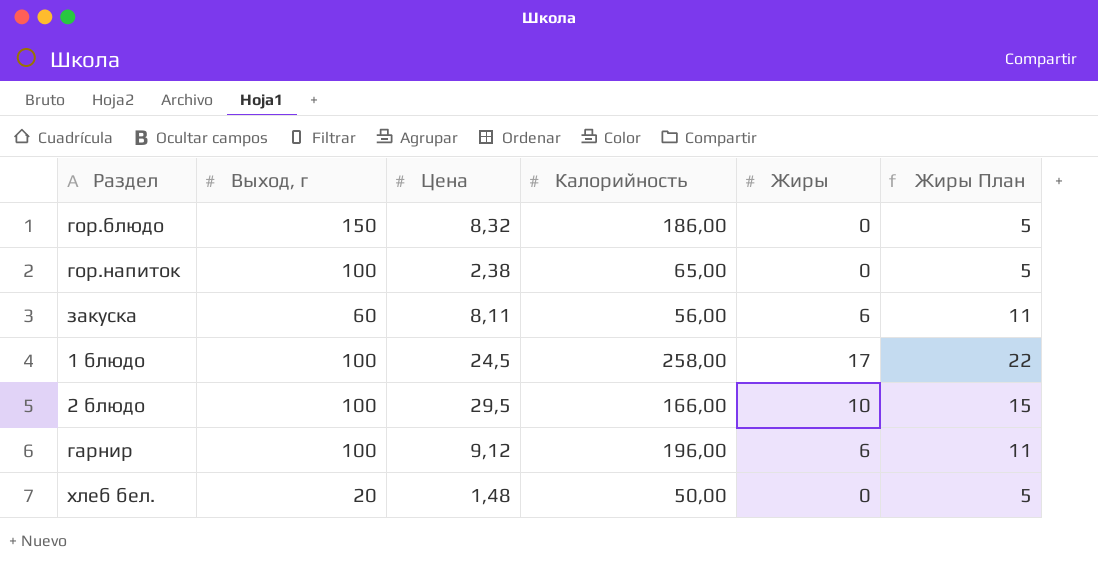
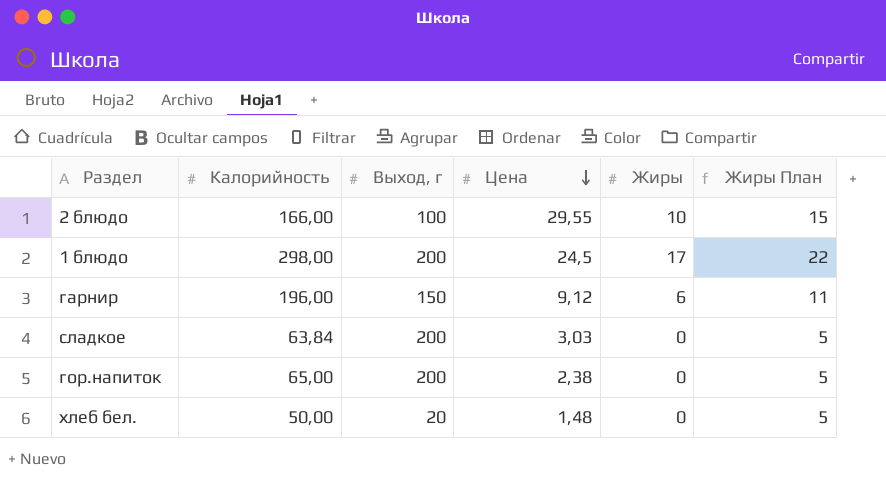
row order: none -> Цена descending
column Калорийность | position: 4 -> 2
row гор.блюдо: 150 | 8,32 | 186,00 | 0 | 5 -> none
row закуска: 60 | 8,11 | 56,00 | 6 | 11 -> none
2 блюдо | Цена: 29,5 -> 29,55
1 блюдо | Калорийность: 258,00 -> 298,00
1 блюдо | Выход, г: 100 -> 200
гарнир | Выход, г: 100 -> 150
row сладкое: none -> 63,84 | 200 | 3,03 | 0 | 5
гор.напиток | Выход, г: 100 -> 200

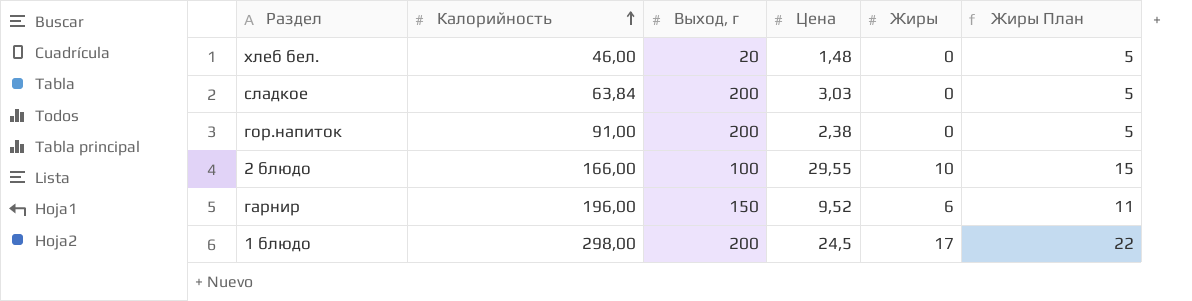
row order: Цена descending -> Калорийность ascending
хлеб бел. | Калорийность: 50,00 -> 46,00
гор.напиток | Калорийность: 65,00 -> 91,00
гарнир | Цена: 9,12 -> 9,52

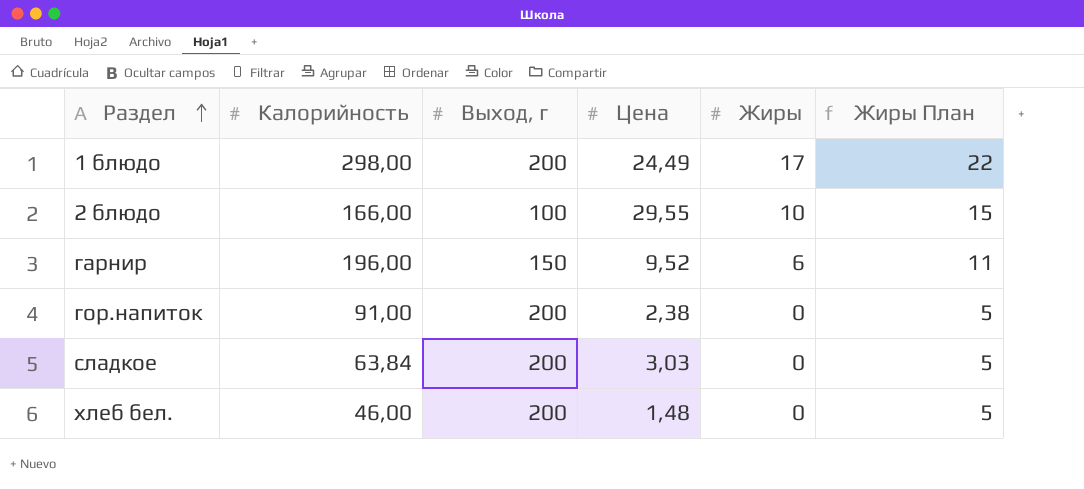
row order: Калорийность ascending -> Раздел ascending
1 блюдо | Цена: 24,5 -> 24,49
хлеб бел. | Выход, г: 20 -> 200

